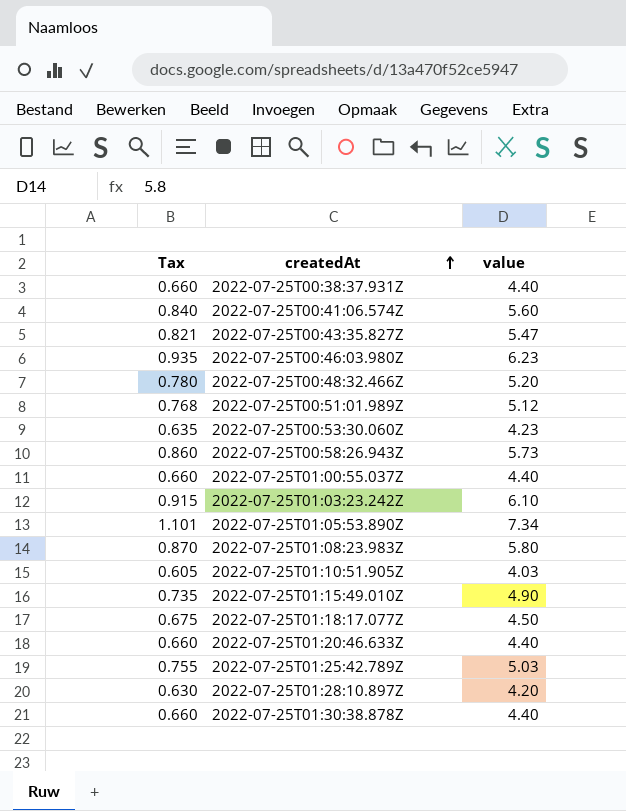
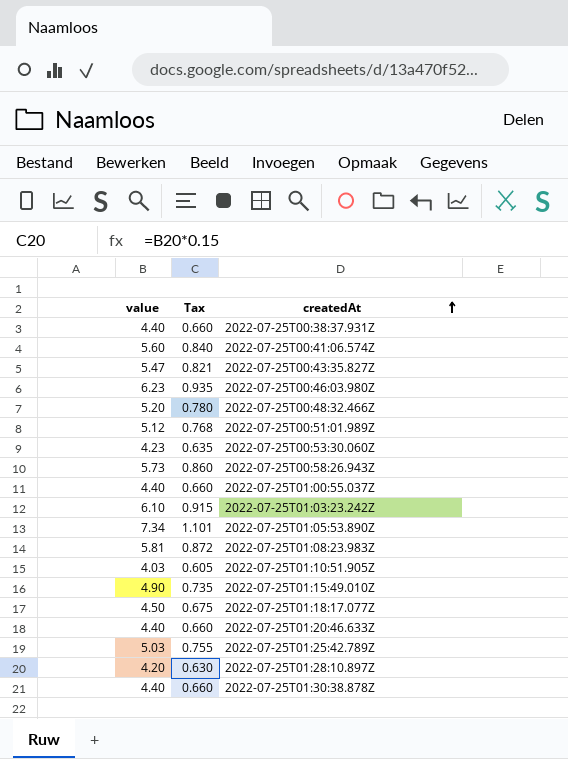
column value | position: 3 -> 1
2022-07-25T01:08:23.983Z | value: 5.80 -> 5.81
2022-07-25T01:08:23.983Z | Tax: 0.870 -> 0.872

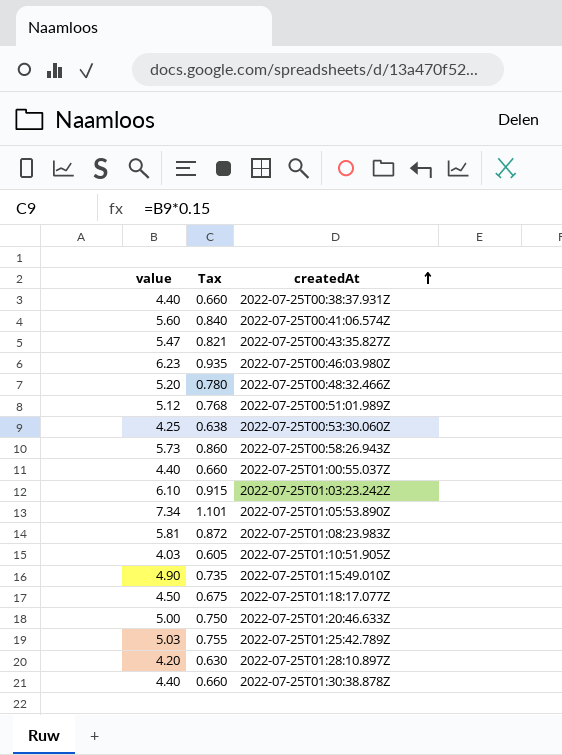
2022-07-25T00:53:30.060Z | value: 4.23 -> 4.25
2022-07-25T00:53:30.060Z | Tax: 0.635 -> 0.638
2022-07-25T01:20:46.633Z | value: 4.40 -> 5.00
2022-07-25T01:20:46.633Z | Tax: 0.660 -> 0.750

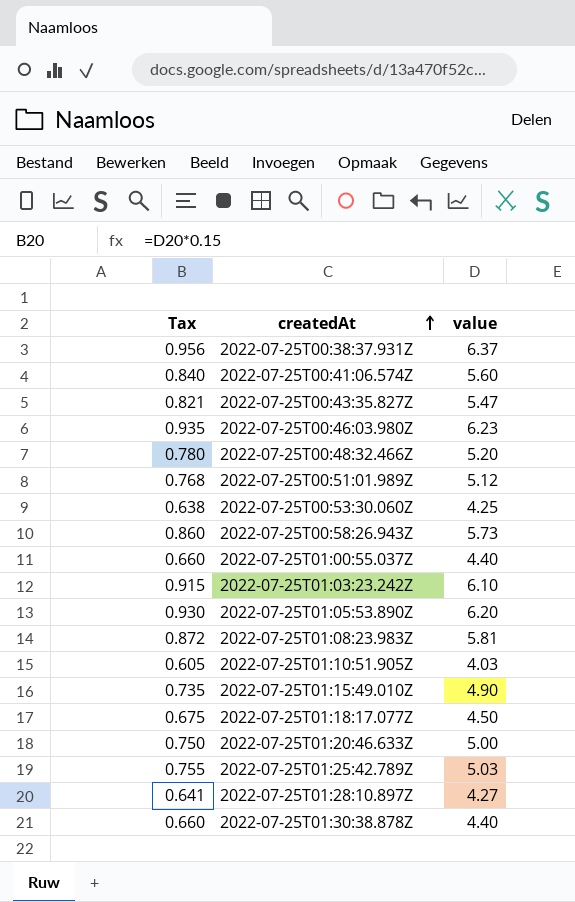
column value | position: 1 -> 3
2022-07-25T00:38:37.931Z | Tax: 0.660 -> 0.956
2022-07-25T00:38:37.931Z | value: 4.40 -> 6.37
2022-07-25T01:05:53.890Z | Tax: 1.101 -> 0.930
2022-07-25T01:05:53.890Z | value: 7.34 -> 6.20
2022-07-25T01:28:10.897Z | Tax: 0.630 -> 0.641
2022-07-25T01:28:10.897Z | value: 4.20 -> 4.27

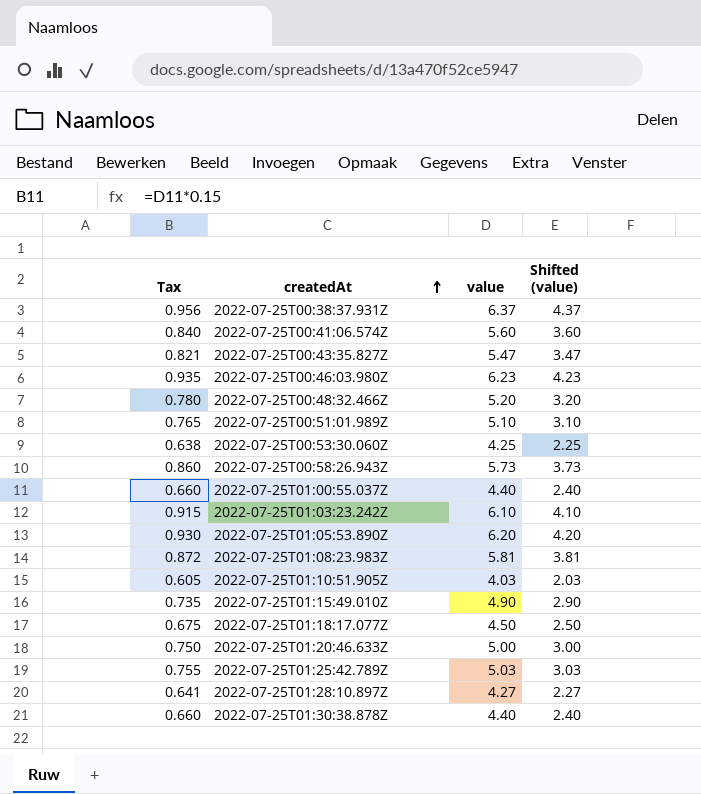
column Shifted (value) | formula: none -> [value] - 2
2022-07-25T00:51:01.989Z | Tax: 0.768 -> 0.765
2022-07-25T00:51:01.989Z | value: 5.12 -> 5.10

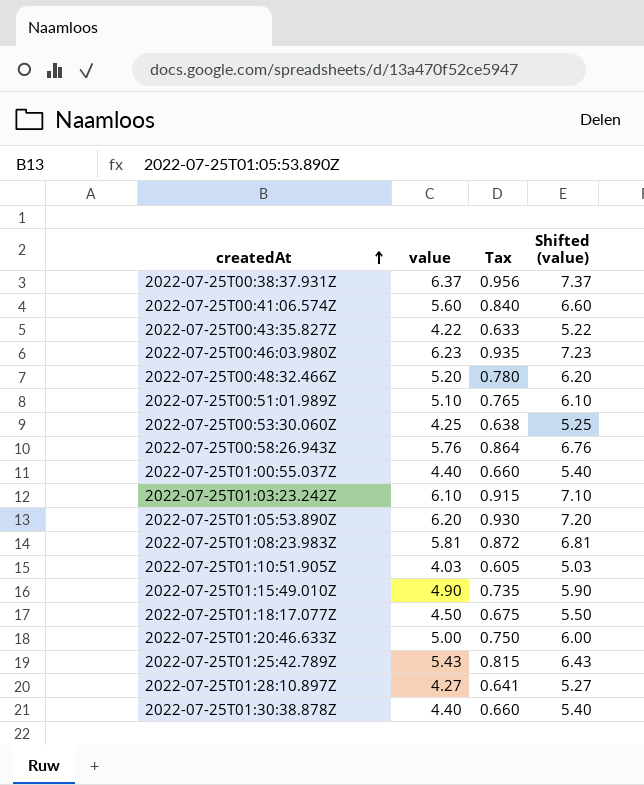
column Tax | position: 1 -> 3
column Shifted (value) | formula: [value] - 2 -> [value] + 1
2022-07-25T00:43:35.827Z | value: 5.47 -> 4.22
2022-07-25T00:43:35.827Z | Tax: 0.821 -> 0.633
2022-07-25T00:58:26.943Z | value: 5.73 -> 5.76
2022-07-25T00:58:26.943Z | Tax: 0.860 -> 0.864
2022-07-25T01:25:42.789Z | value: 5.03 -> 5.43
2022-07-25T01:25:42.789Z | Tax: 0.755 -> 0.815

